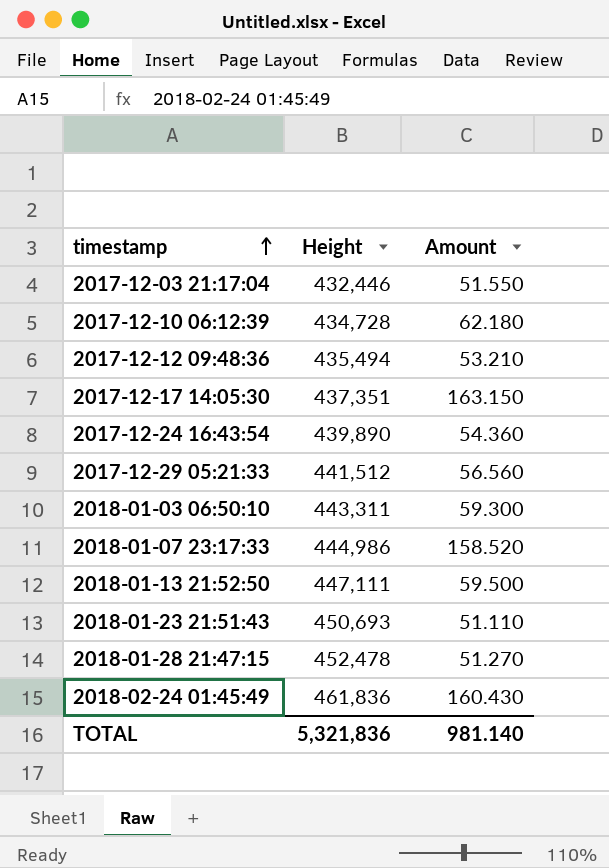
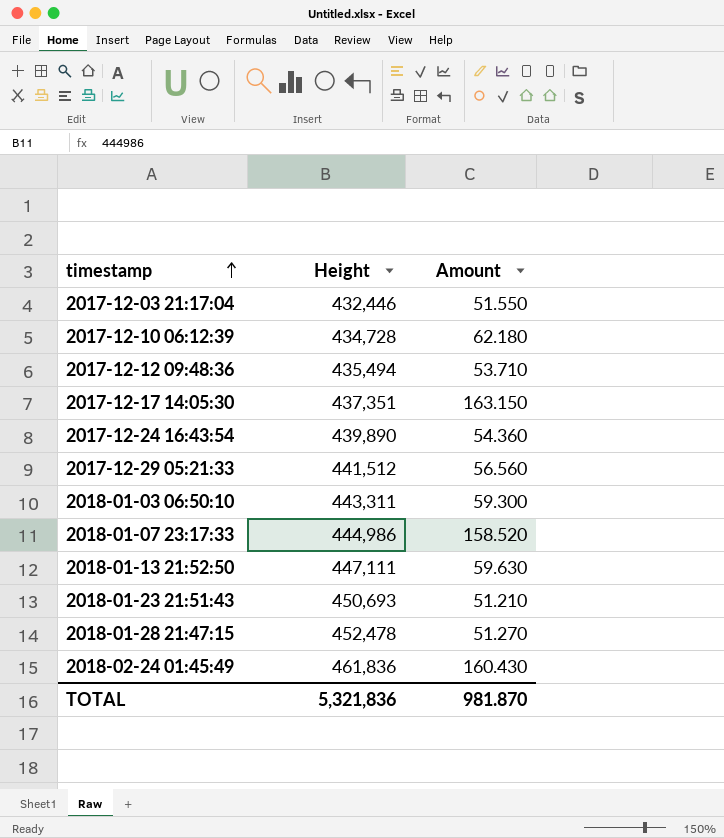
2017-12-12 09:48:36 | Amount: 53.210 -> 53.710
2018-01-13 21:52:50 | Amount: 59.500 -> 59.630
2018-01-23 21:51:43 | Amount: 51.110 -> 51.210
TOTAL | Amount: 981.140 -> 981.870

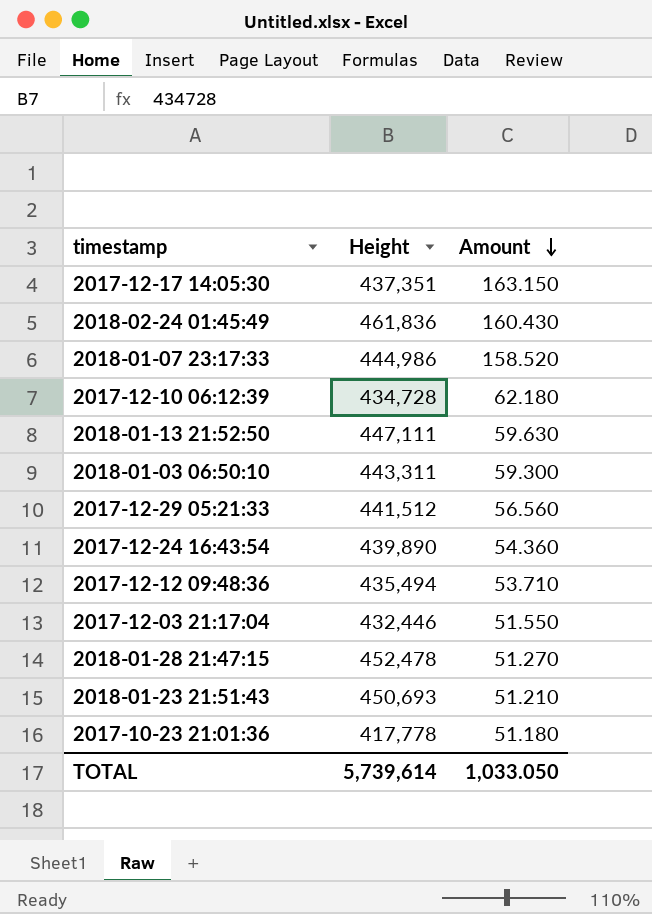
row order: timestamp ascending -> Amount descending
row 2017-10-23 21:01:36: none -> 417,778 | 51.180
TOTAL | Height: 5,321,836 -> 5,739,614
TOTAL | Amount: 981.870 -> 1,033.050

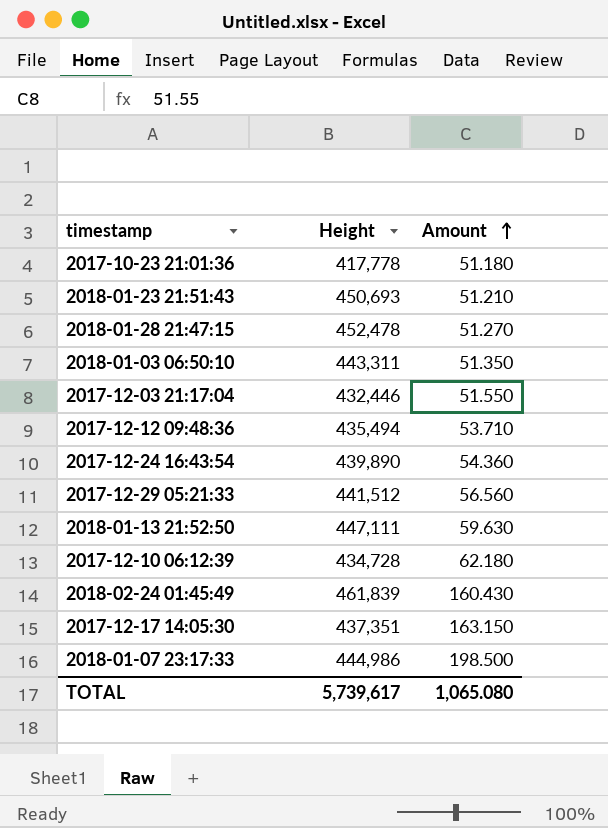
row order: Amount descending -> Amount ascending
2018-01-03 06:50:10 | Amount: 59.300 -> 51.350
2018-02-24 01:45:49 | Height: 461,836 -> 461,839
2018-01-07 23:17:33 | Amount: 158.520 -> 198.500
TOTAL | Height: 5,739,614 -> 5,739,617
TOTAL | Amount: 1,033.050 -> 1,065.080

